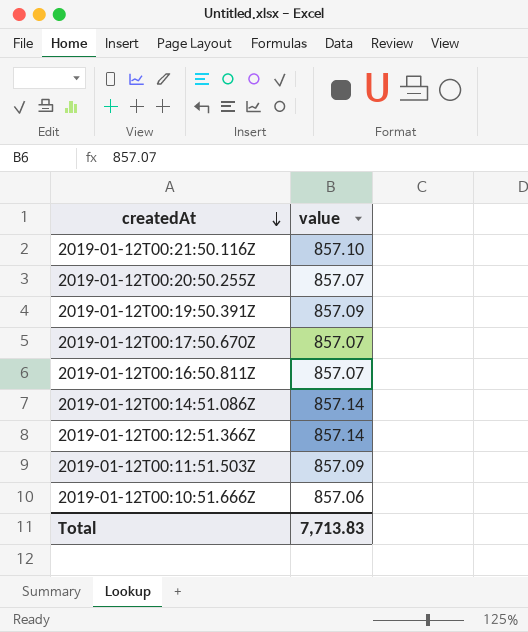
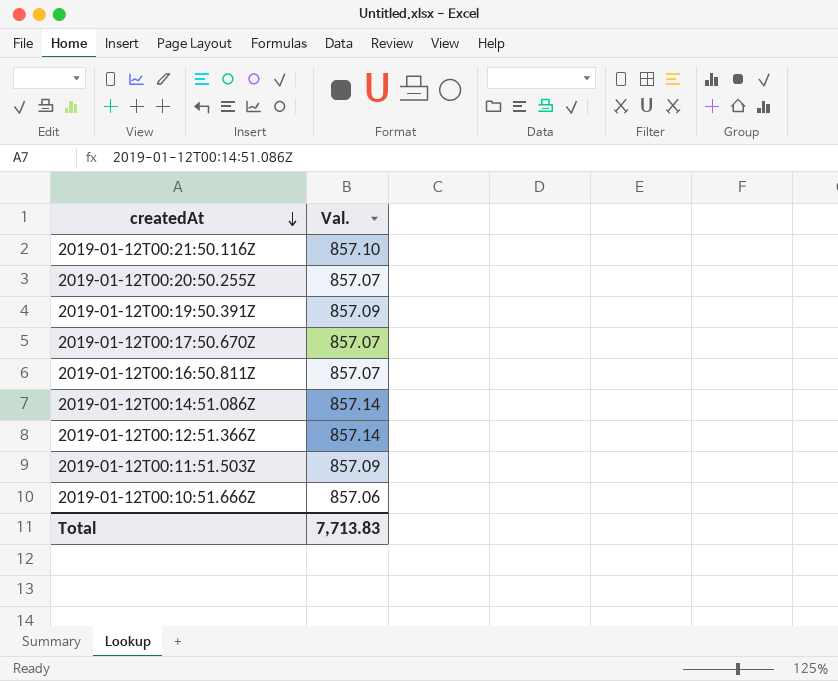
column name: value -> Val.

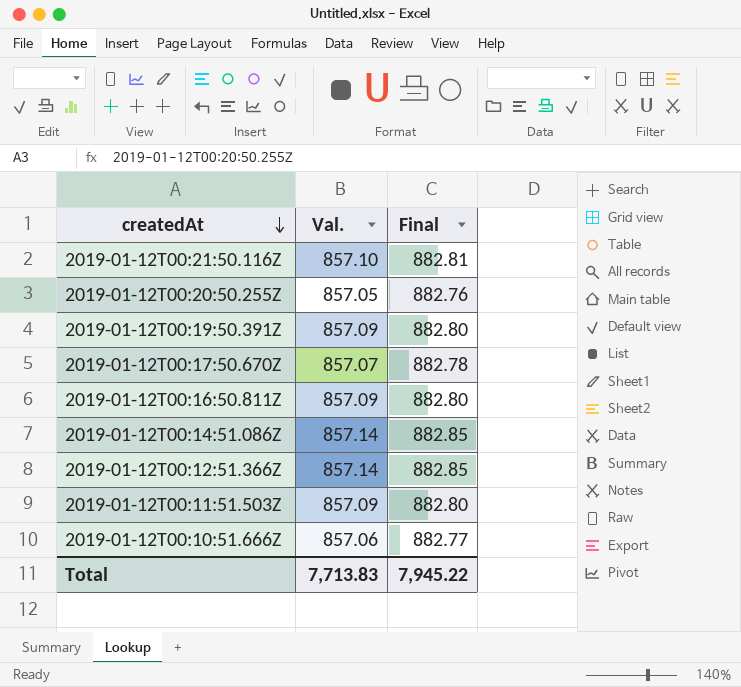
column Final | formula: none -> [Val.] * 1.03
2019-01-12T00:20:50.255Z | Val.: 857.07 -> 857.05
2019-01-12T00:16:50.811Z | Val.: 857.07 -> 857.09

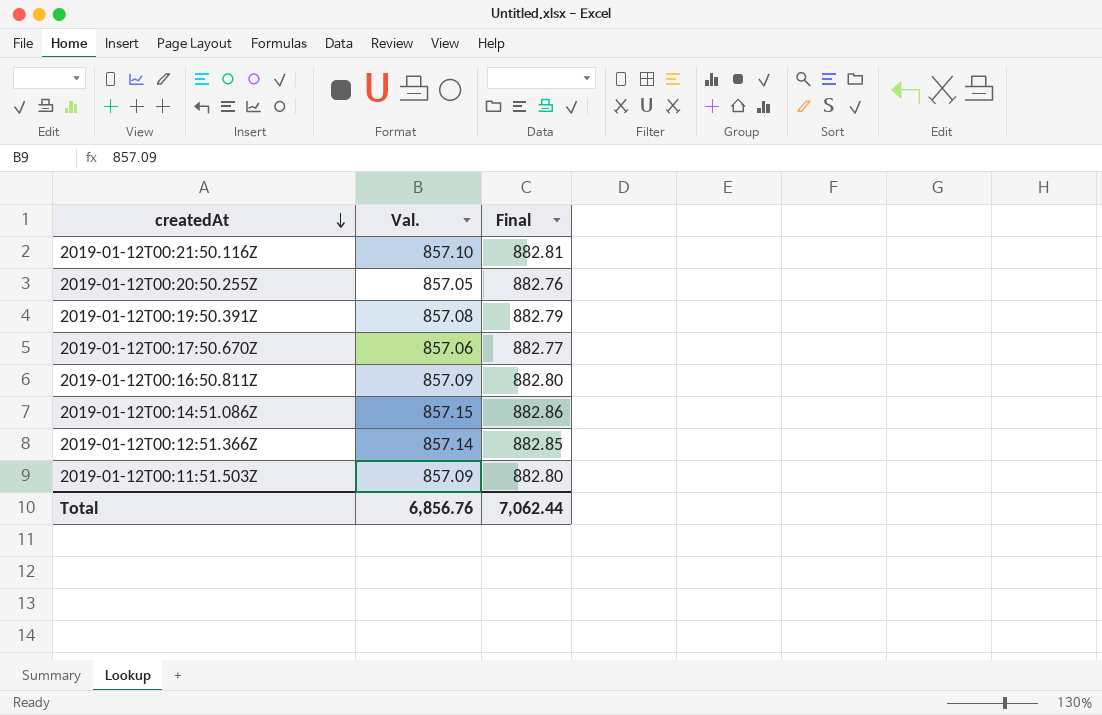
row 2019-01-12T00:10:51.666Z: 857.06 | 882.77 -> none
2019-01-12T00:19:50.391Z | Val.: 857.09 -> 857.08
2019-01-12T00:19:50.391Z | Final: 882.80 -> 882.79
2019-01-12T00:17:50.670Z | Val.: 857.07 -> 857.06
2019-01-12T00:17:50.670Z | Final: 882.78 -> 882.77
2019-01-12T00:14:51.086Z | Val.: 857.14 -> 857.15
2019-01-12T00:14:51.086Z | Final: 882.85 -> 882.86
Total | Val.: 7,713.83 -> 6,856.76
Total | Final: 7,945.22 -> 7,062.44

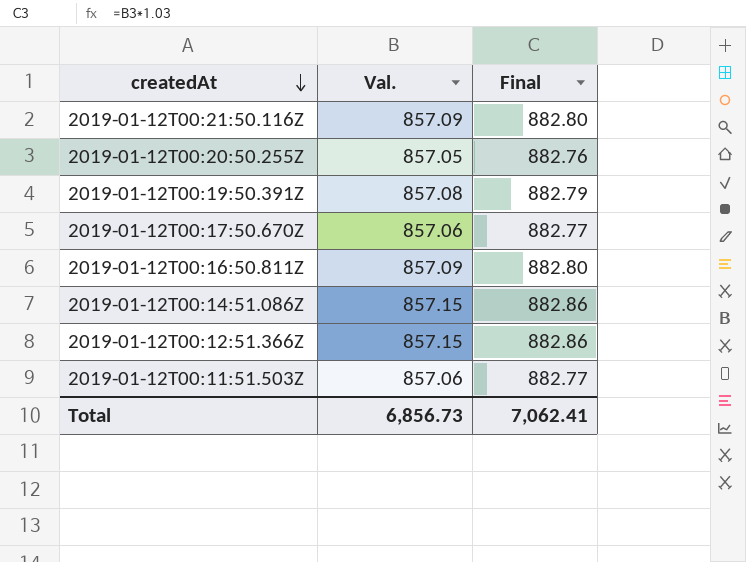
2019-01-12T00:21:50.116Z | Val.: 857.10 -> 857.09
2019-01-12T00:21:50.116Z | Final: 882.81 -> 882.80
2019-01-12T00:12:51.366Z | Val.: 857.14 -> 857.15
2019-01-12T00:12:51.366Z | Final: 882.85 -> 882.86
2019-01-12T00:11:51.503Z | Val.: 857.09 -> 857.06
2019-01-12T00:11:51.503Z | Final: 882.80 -> 882.77
Total | Val.: 6,856.76 -> 6,856.73
Total | Final: 7,062.44 -> 7,062.41

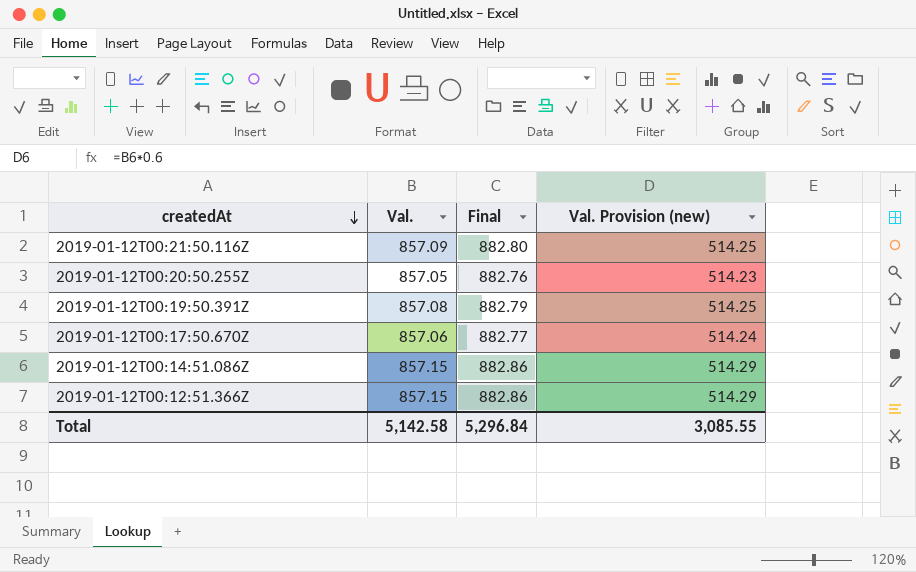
column Val. Provision (new) | formula: none -> [Val.] * 0.6
row 2019-01-12T00:16:50.811Z: 857.09 | 882.80 -> none
row 2019-01-12T00:11:51.503Z: 857.06 | 882.77 -> none
Total | Val.: 6,856.73 -> 5,142.58
Total | Final: 7,062.41 -> 5,296.84

